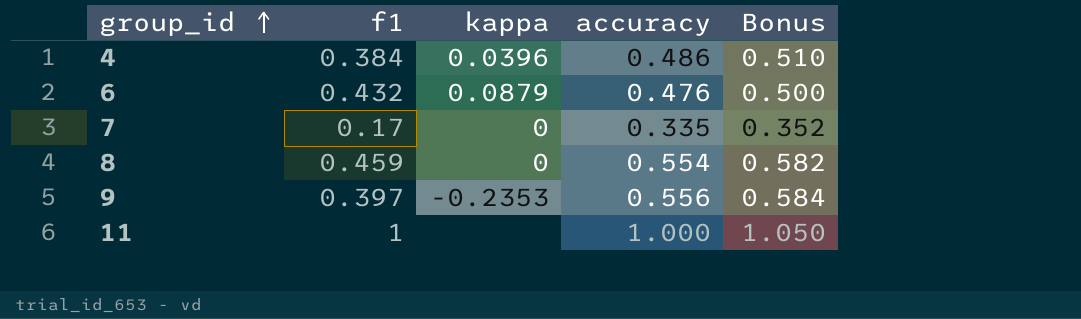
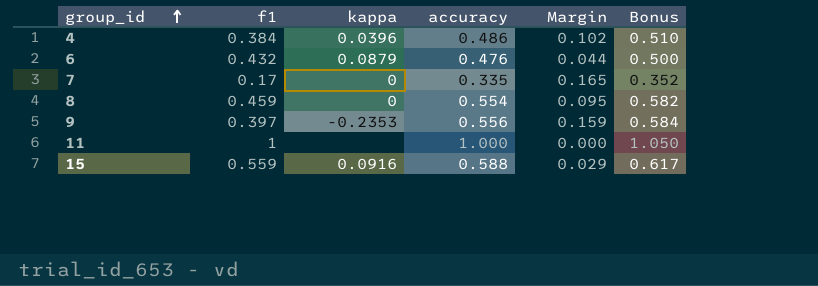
column Margin | formula: none -> [accuracy] - [f1]
row 15: none -> 0.559 | 0.0916 | 0.588 | 0.029 | 0.617

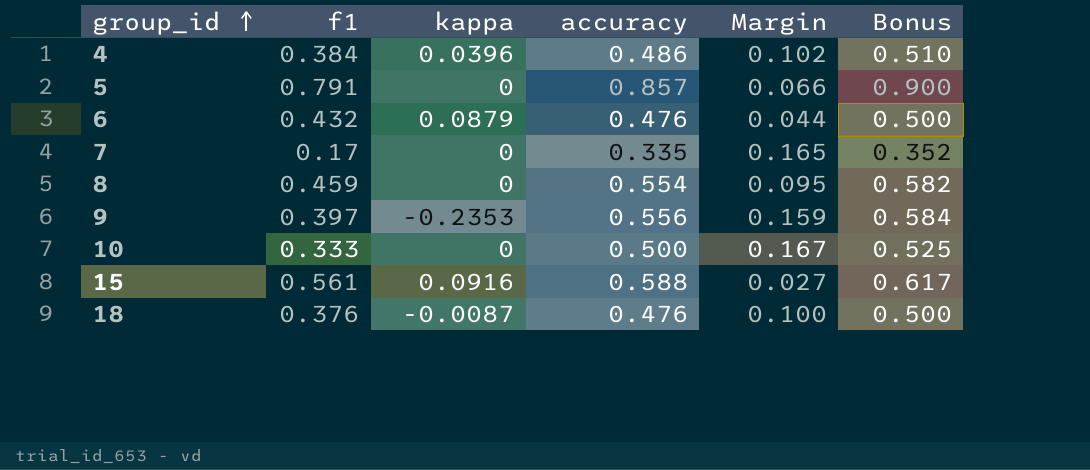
row 11: 1 | none | 1.000 | 0.000 | 1.050 -> none
row 5: none -> 0.791 | 0 | 0.857 | 0.066 | 0.900
row 10: none -> 0.333 | 0 | 0.500 | 0.167 | 0.525
15 | f1: 0.559 -> 0.561
15 | Margin: 0.029 -> 0.027
row 18: none -> 0.376 | -0.0087 | 0.476 | 0.100 | 0.500

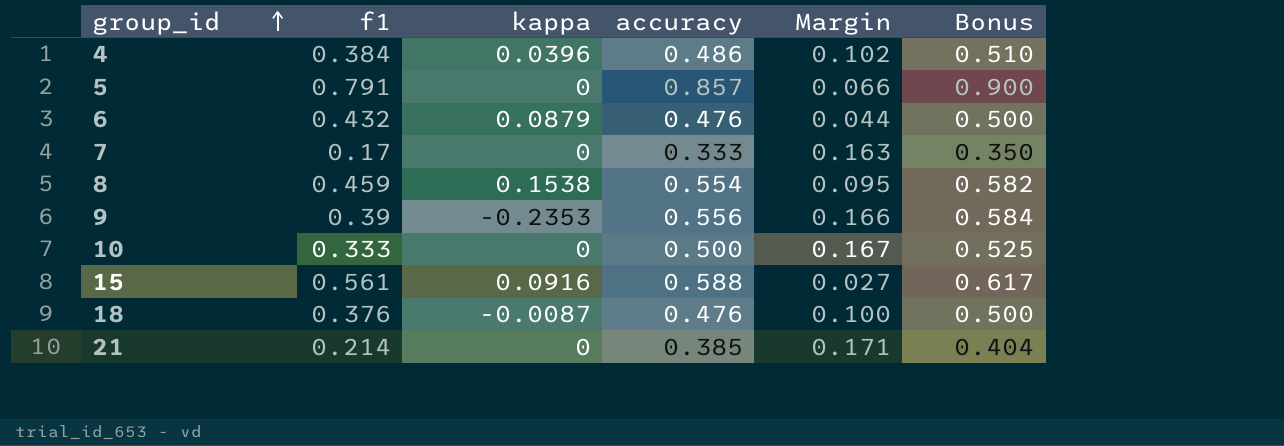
7 | accuracy: 0.335 -> 0.333
7 | Margin: 0.165 -> 0.163
7 | Bonus: 0.352 -> 0.350
8 | kappa: 0 -> 0.1538
9 | f1: 0.397 -> 0.39
9 | Margin: 0.159 -> 0.166
row 21: none -> 0.214 | 0 | 0.385 | 0.171 | 0.404

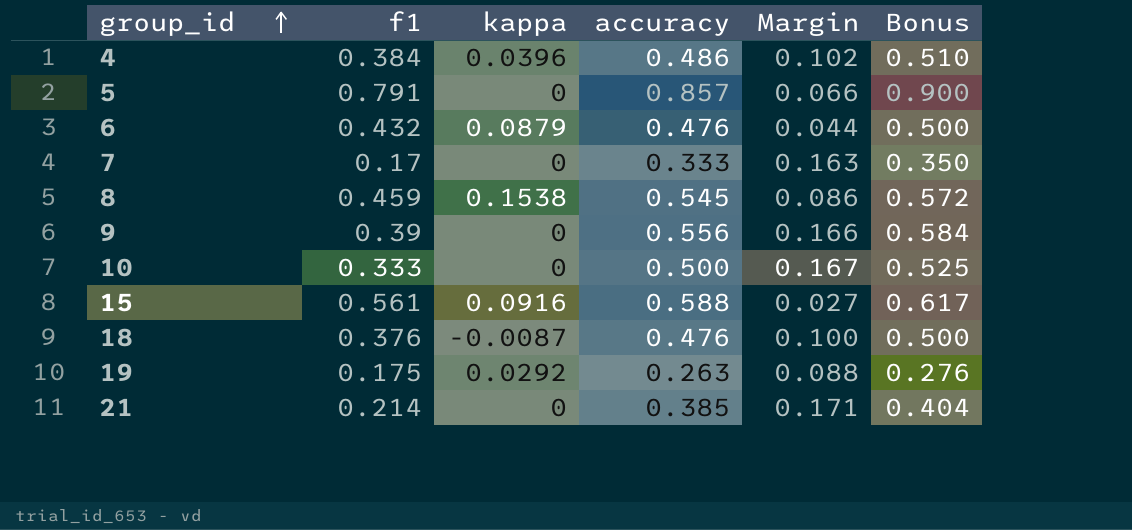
8 | accuracy: 0.554 -> 0.545
8 | Margin: 0.095 -> 0.086
8 | Bonus: 0.582 -> 0.572
9 | kappa: -0.2353 -> 0
row 19: none -> 0.175 | 0.0292 | 0.263 | 0.088 | 0.276

